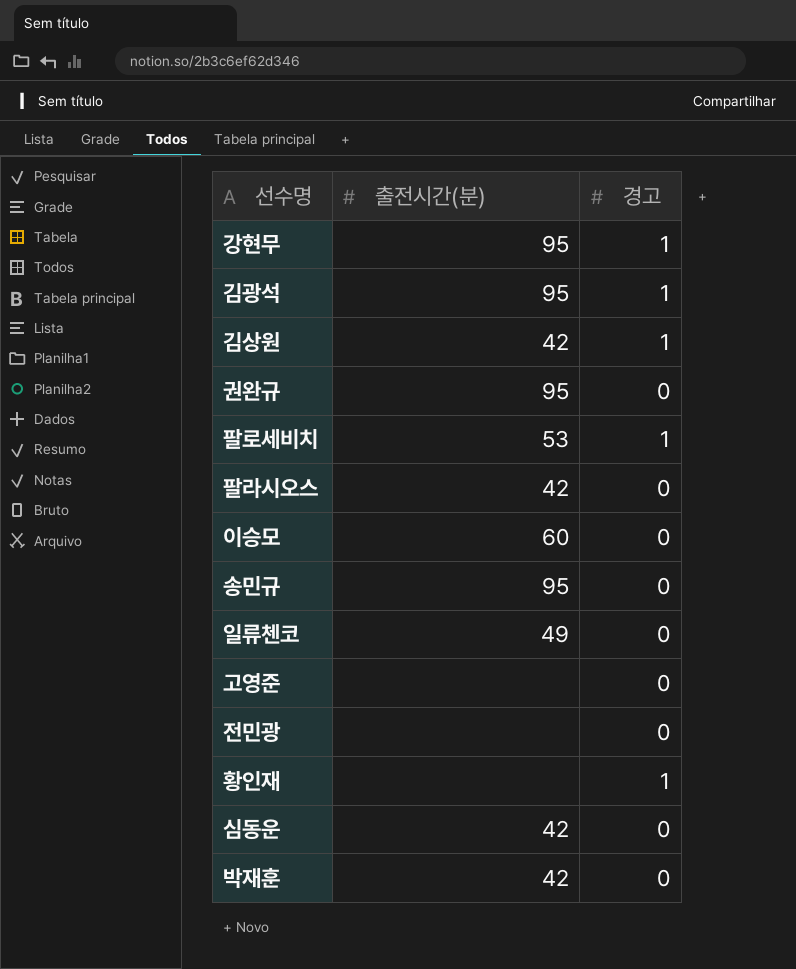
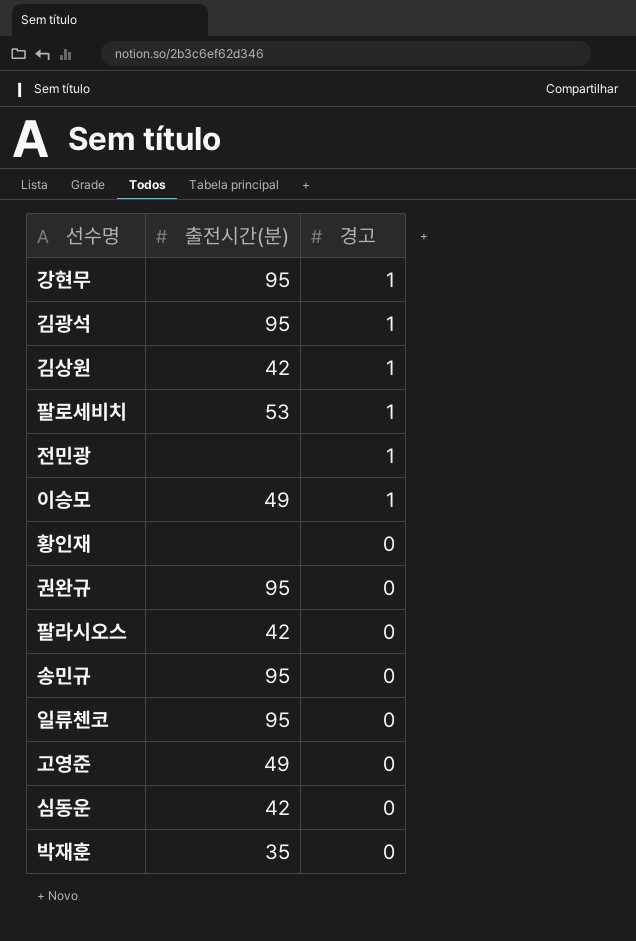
row order: none -> 경고 descending
전민광 | 경고: 0 -> 1
이승모 | 출전시간(분): 60 -> 49
이승모 | 경고: 0 -> 1
황인재 | 경고: 1 -> 0
일류첸코 | 출전시간(분): 49 -> 95
고영준 | 출전시간(분): none -> 49
박재훈 | 출전시간(분): 42 -> 35

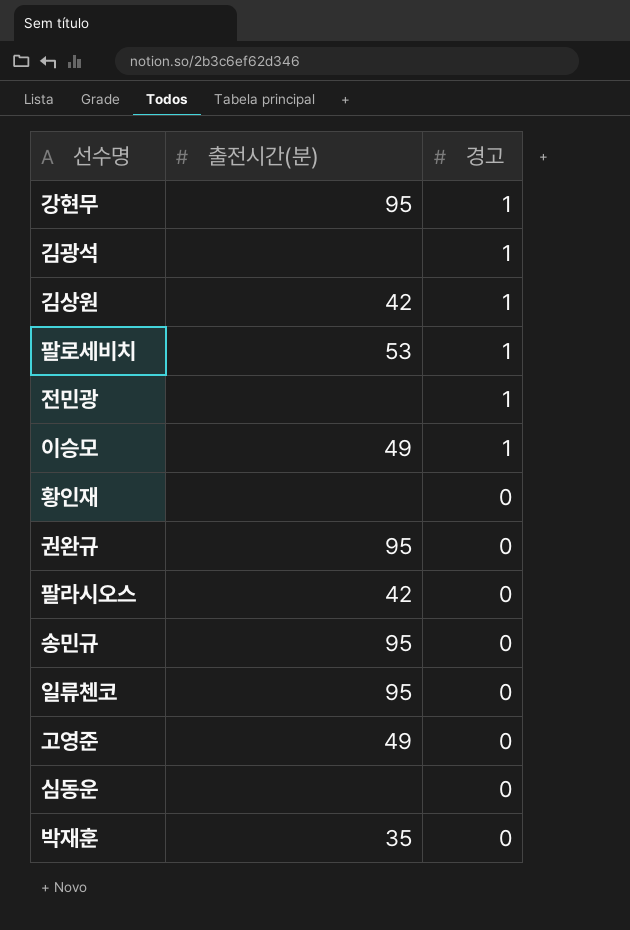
김광석 | 출전시간(분): 95 -> none
심동운 | 출전시간(분): 42 -> none

